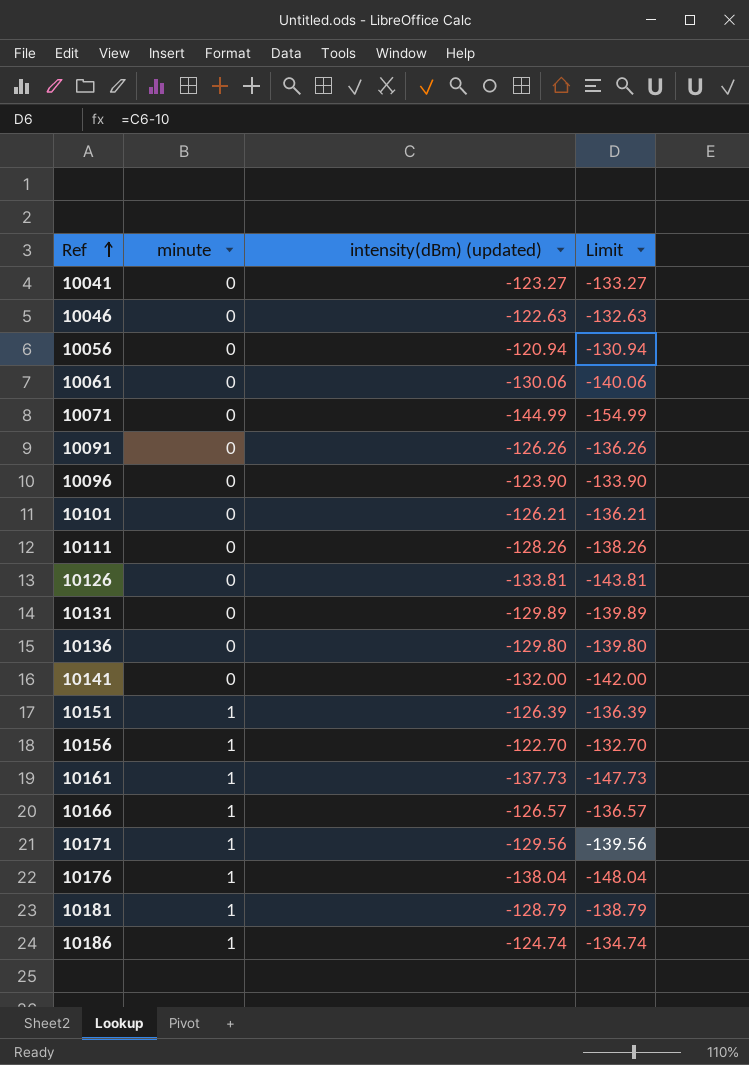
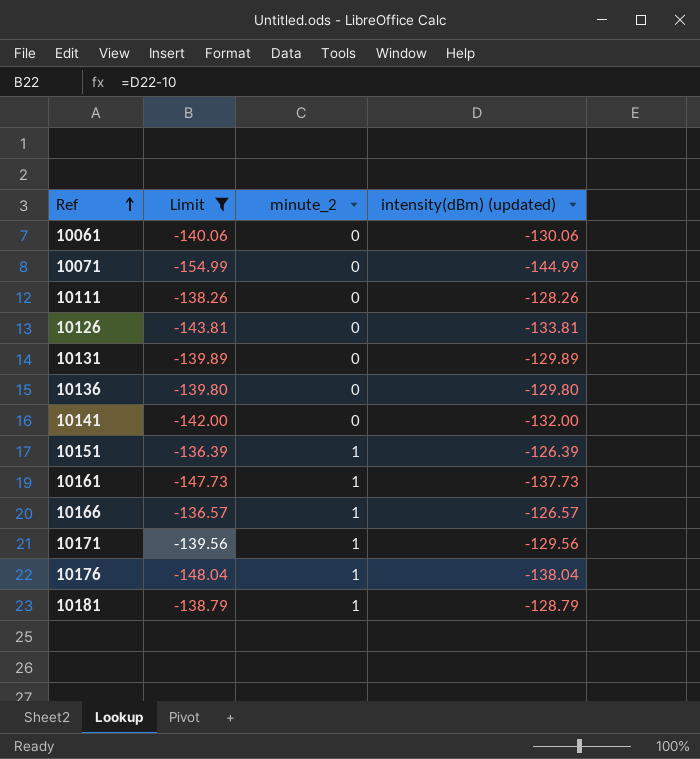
filter: none -> Limit <= -136.39
column Limit | position: 4 -> 2
column name: minute -> minute_2

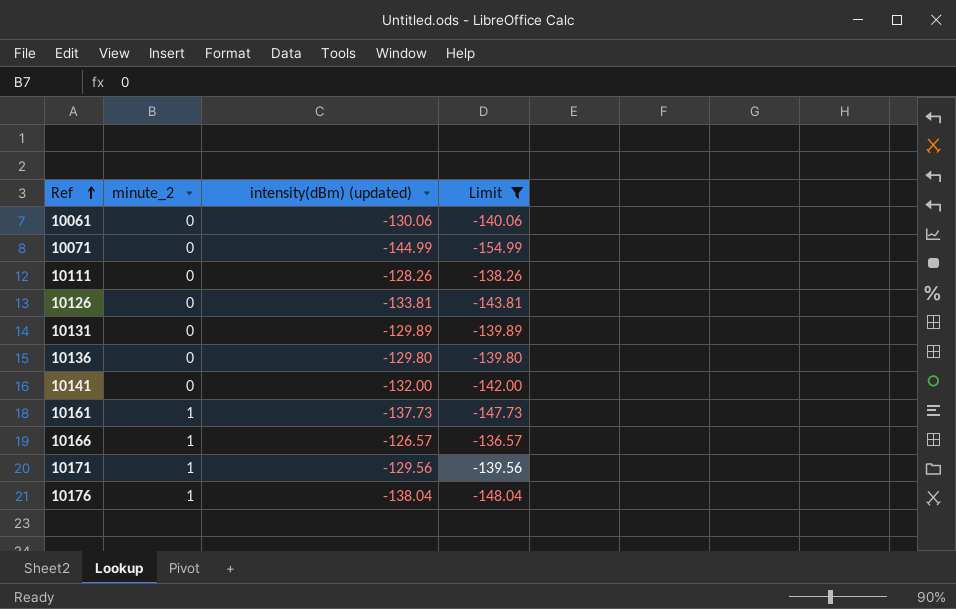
column Limit | position: 2 -> 4
row 10151: -136.39 | 1 | -126.39 -> none
row 10181: -138.79 | 1 | -128.79 -> none

